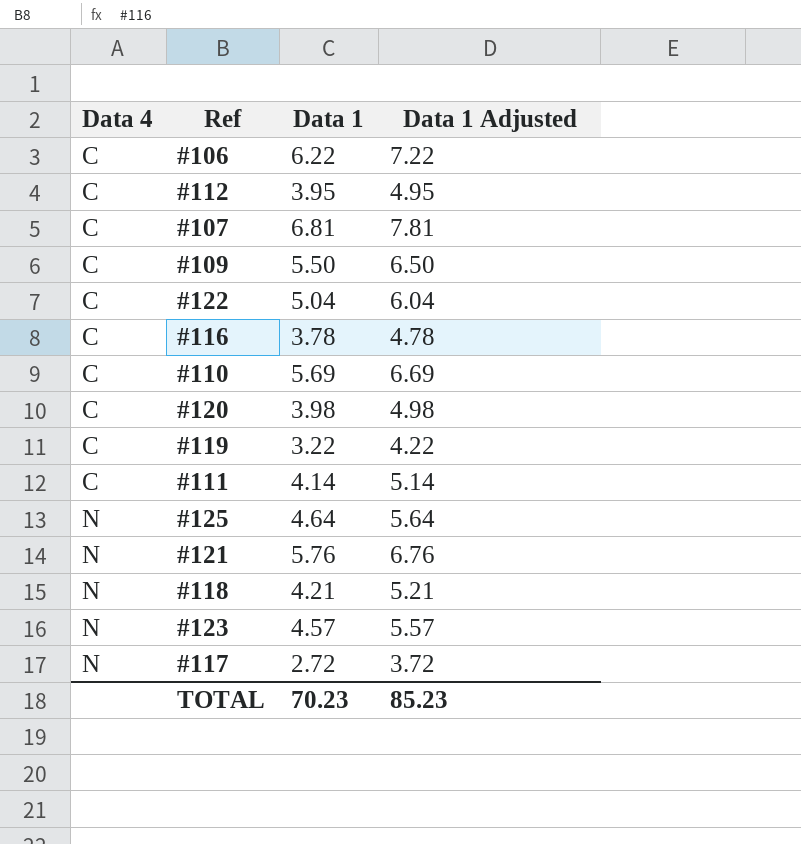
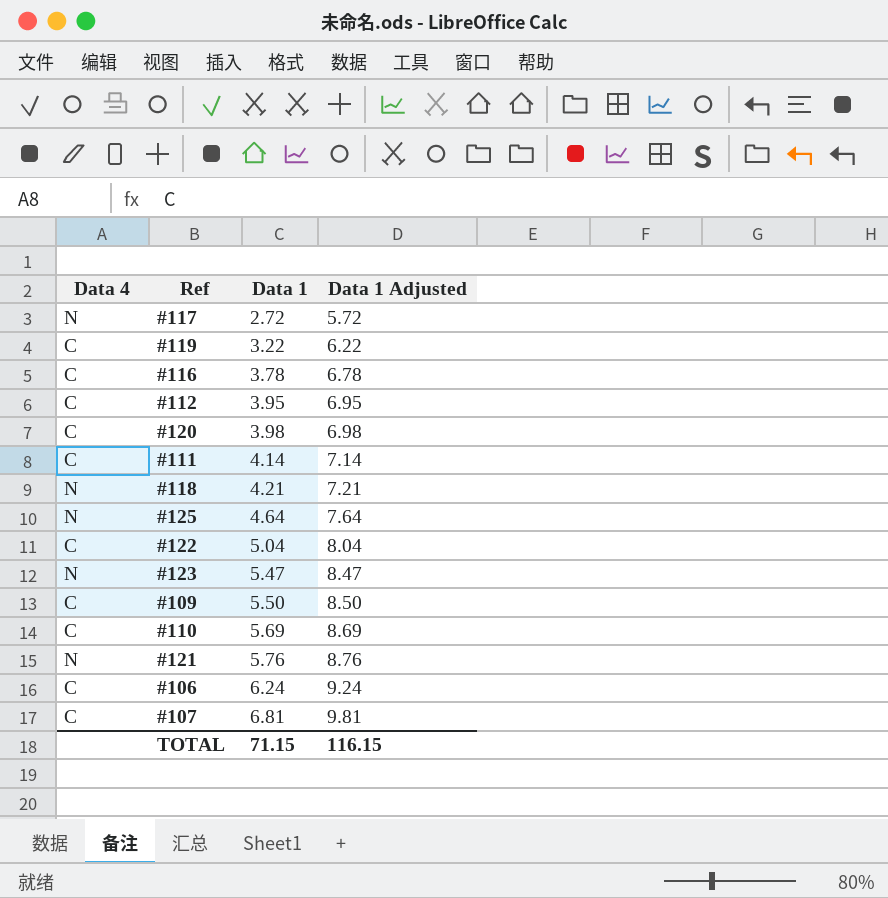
row order: Data 4 ascending -> Data 1 ascending
column Data 1 Adjusted | formula: [Data 1] + 1 -> [Data 1] + 3
#123 | Data 1: 4.57 -> 5.47
#106 | Data 1: 6.22 -> 6.24
TOTAL | Data 1: 70.23 -> 71.15
TOTAL | Data 1 Adjusted: 85.23 -> 116.15

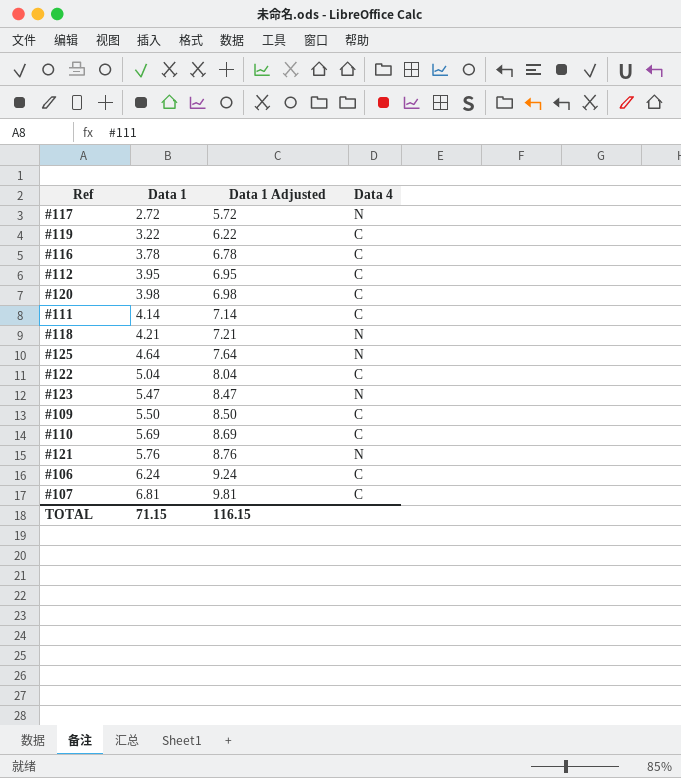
column Data 4 | position: 1 -> 4

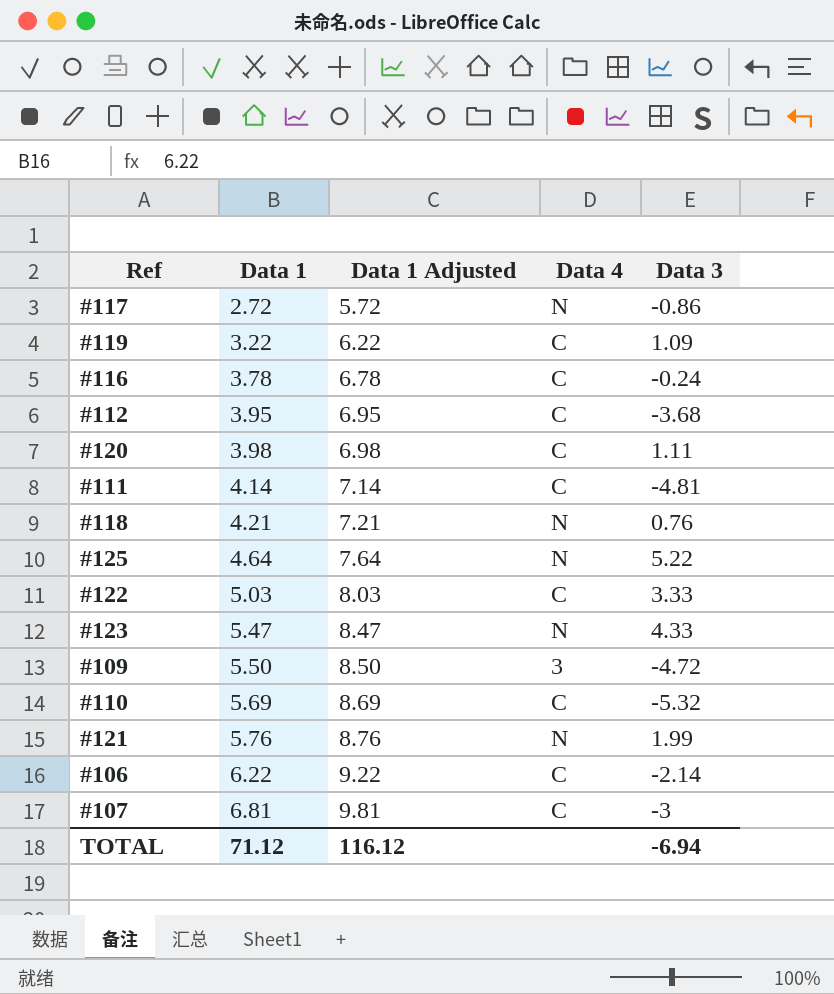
column Data 3 | position: none -> 5
#122 | Data 1: 5.04 -> 5.03
#122 | Data 1 Adjusted: 8.04 -> 8.03
#109 | Data 4: C -> 3
#106 | Data 1: 6.24 -> 6.22
#106 | Data 1 Adjusted: 9.24 -> 9.22
TOTAL | Data 1: 71.15 -> 71.12
TOTAL | Data 1 Adjusted: 116.15 -> 116.12

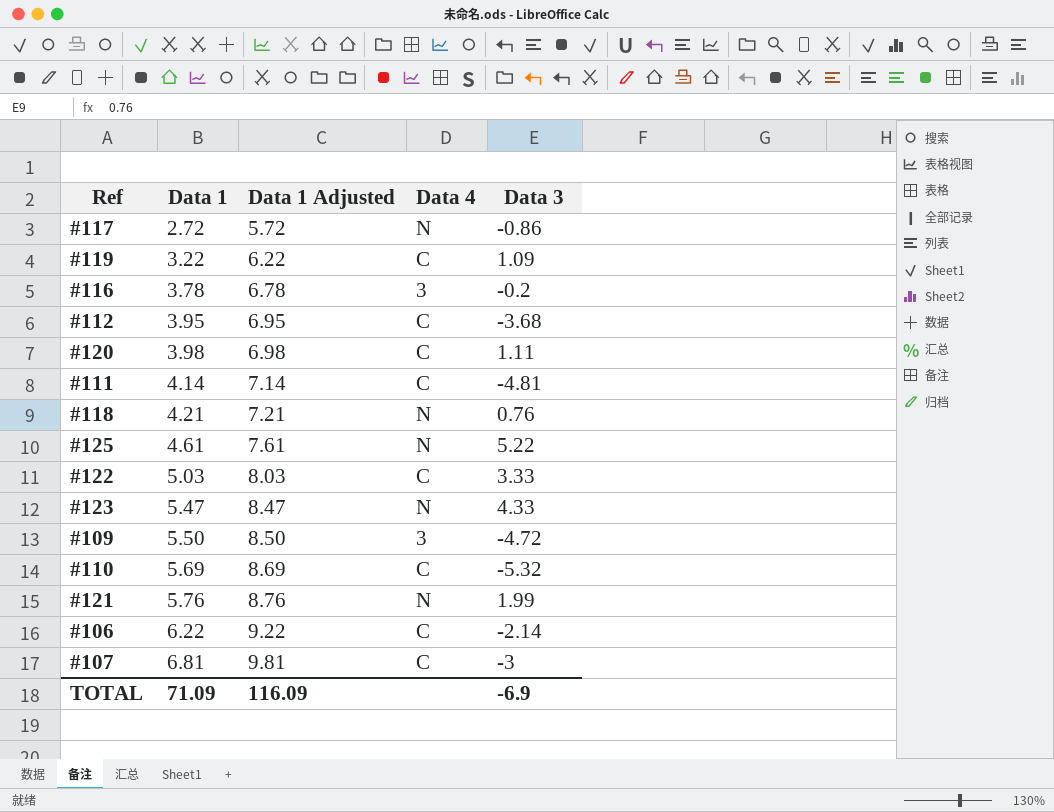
#116 | Data 4: C -> 3
#116 | Data 3: -0.24 -> -0.2
#125 | Data 1: 4.64 -> 4.61
#125 | Data 1 Adjusted: 7.64 -> 7.61
TOTAL | Data 1: 71.12 -> 71.09
TOTAL | Data 1 Adjusted: 116.12 -> 116.09
TOTAL | Data 3: -6.94 -> -6.9

